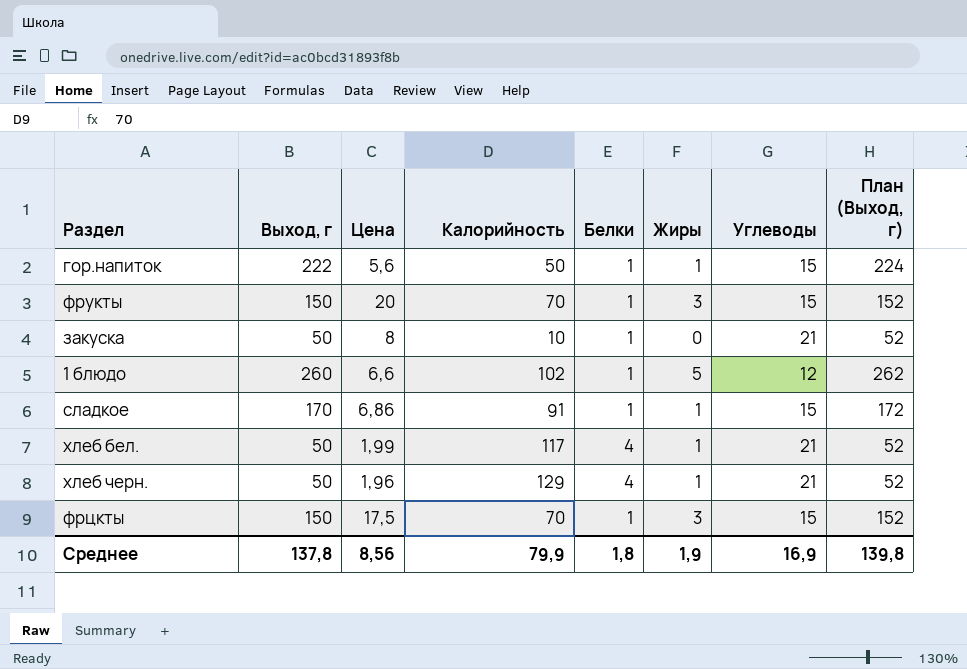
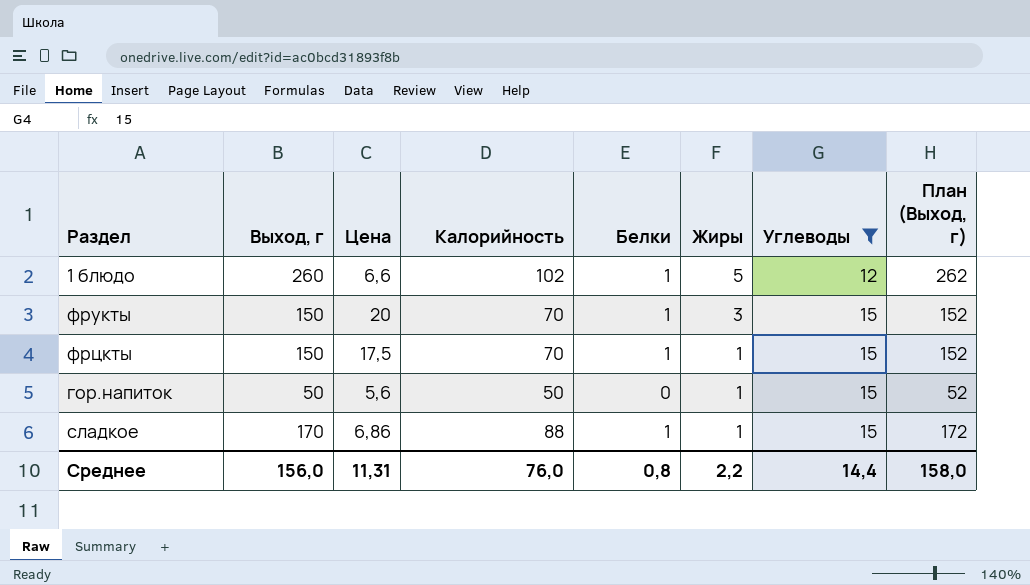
filter: none -> Углеводы != 21
row order: none -> Жиры descending
фрцкты | Жиры: 3 -> 1
гор.напиток | Выход, г: 222 -> 50
гор.напиток | Белки: 1 -> 0
гор.напиток | План (Выход, г): 224 -> 52
сладкое | Калорийность: 91 -> 88
Среднее | Выход, г: 137,8 -> 156,0
Среднее | Цена: 8,56 -> 11,31
Среднее | Калорийность: 79,9 -> 76,0
Среднее | Белки: 1,8 -> 0,8
Среднее | Жиры: 1,9 -> 2,2
Среднее | Углеводы: 16,9 -> 14,4
Среднее | План (Выход, г): 139,8 -> 158,0

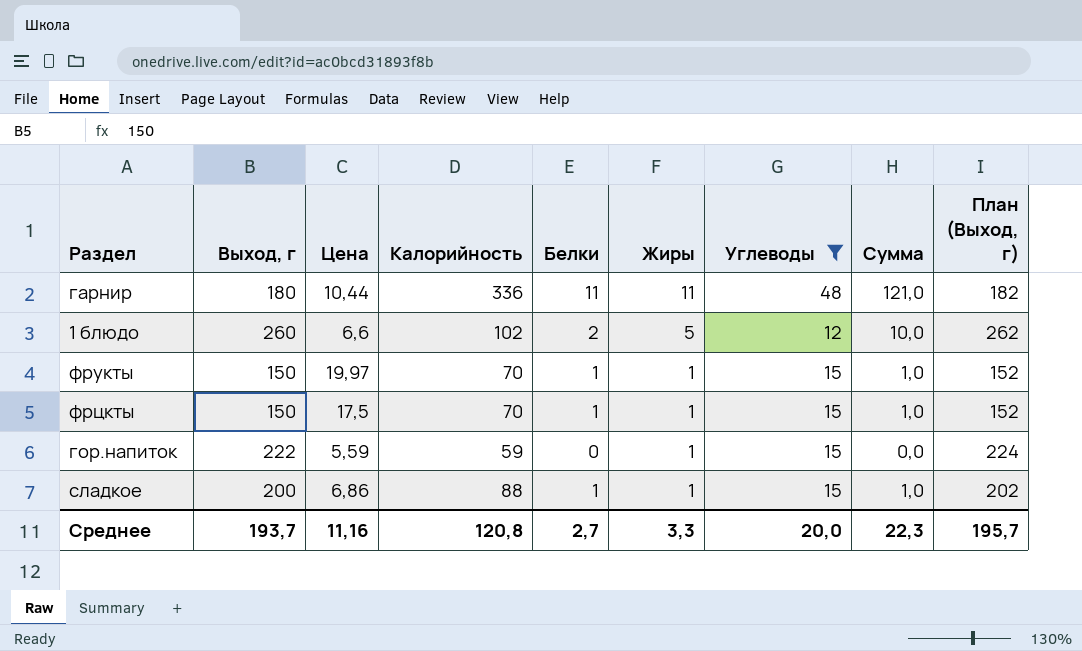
column Сумма | formula: none -> [Белки] * [Жиры]
row гарнир: none -> 180 | 10,44 | 336 | 11 | 11 | 48 | 121,0 | 182
1 блюдо | Белки: 1 -> 2
фрукты | Цена: 20 -> 19,97
фрукты | Жиры: 3 -> 1
гор.напиток | Выход, г: 50 -> 222
гор.напиток | Цена: 5,6 -> 5,59
гор.напиток | Калорийность: 50 -> 59
гор.напиток | План (Выход, г): 52 -> 224
сладкое | Выход, г: 170 -> 200
сладкое | План (Выход, г): 172 -> 202
Среднее | Выход, г: 156,0 -> 193,7
Среднее | Цена: 11,31 -> 11,16
Среднее | Калорийность: 76,0 -> 120,8
Среднее | Белки: 0,8 -> 2,7
Среднее | Жиры: 2,2 -> 3,3
Среднее | Углеводы: 14,4 -> 20,0
Среднее | План (Выход, г): 158,0 -> 195,7

